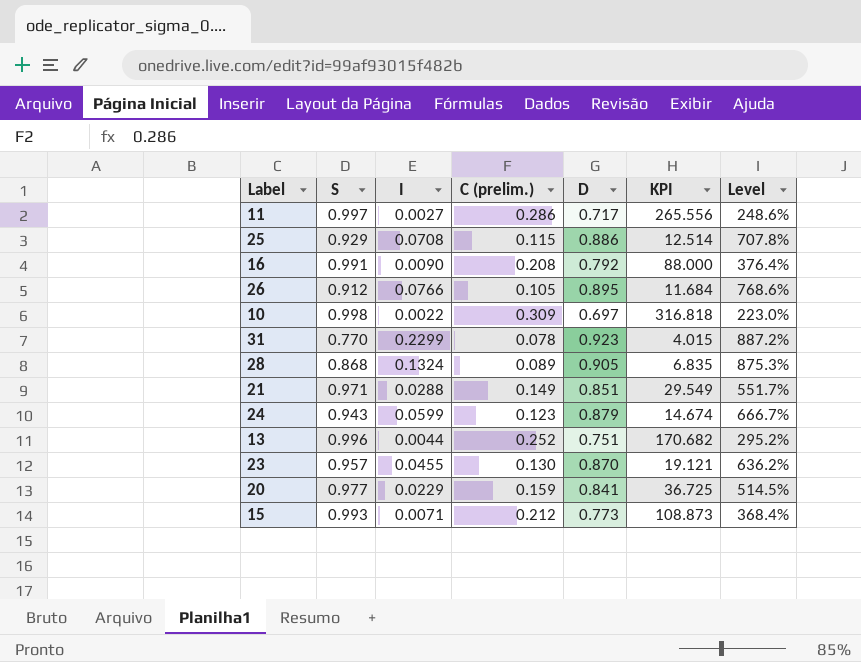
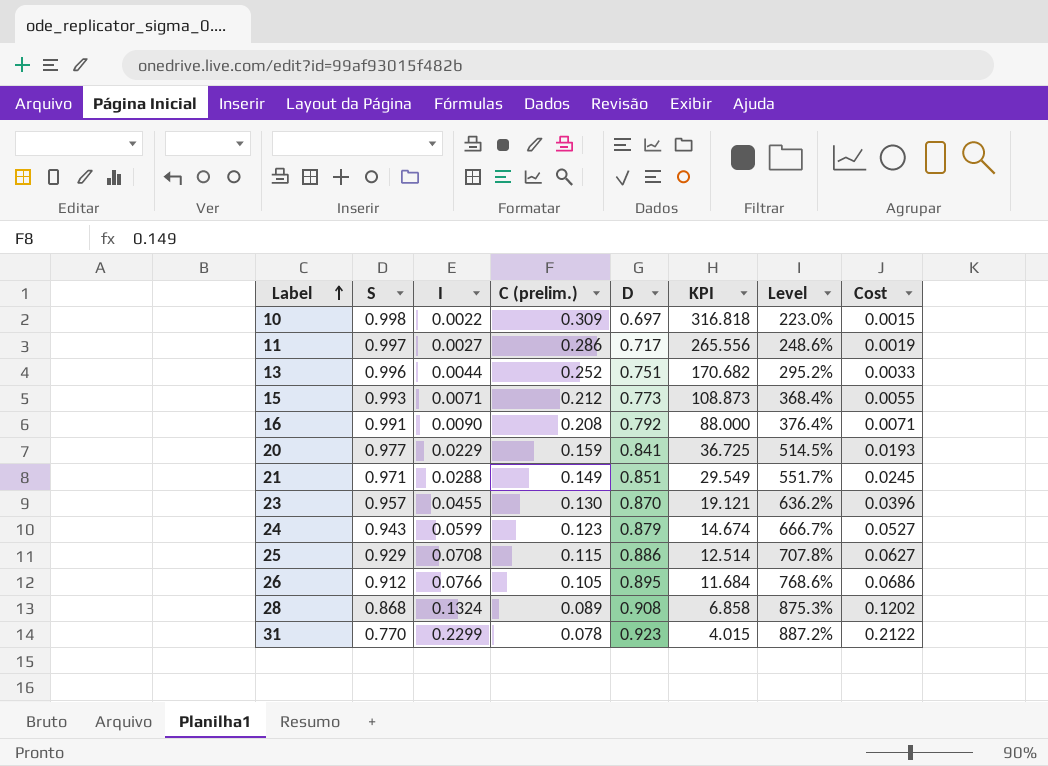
row order: none -> Label ascending
column Cost | formula: none -> [I] * [D]
28 | D: 0.905 -> 0.908
28 | KPI: 6.835 -> 6.858

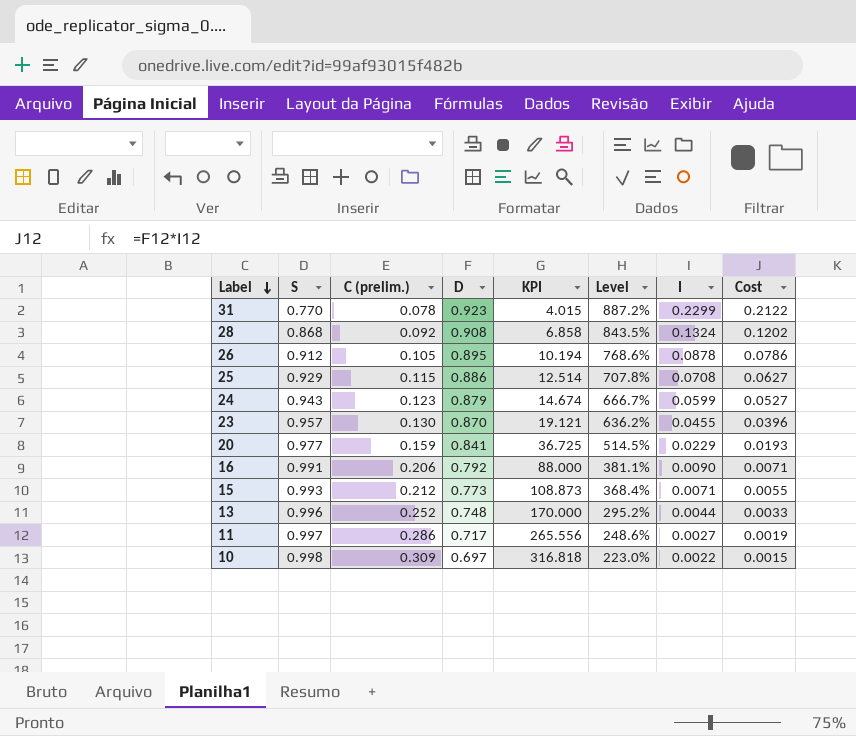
row order: Label ascending -> Label descending
column I | position: 3 -> 7
row 21: 0.971 | 0.0288 | 0.149 | 0.851 | 29.549 | 551.7% | 0.0245 -> none
28 | C (prelim.): 0.089 -> 0.092
28 | Level: 875.3% -> 843.5%
26 | KPI: 11.684 -> 10.194
26 | I: 0.0766 -> 0.0878
26 | Cost: 0.0686 -> 0.0786
16 | C (prelim.): 0.208 -> 0.206
16 | Level: 376.4% -> 381.1%
13 | D: 0.751 -> 0.748
13 | KPI: 170.682 -> 170.000

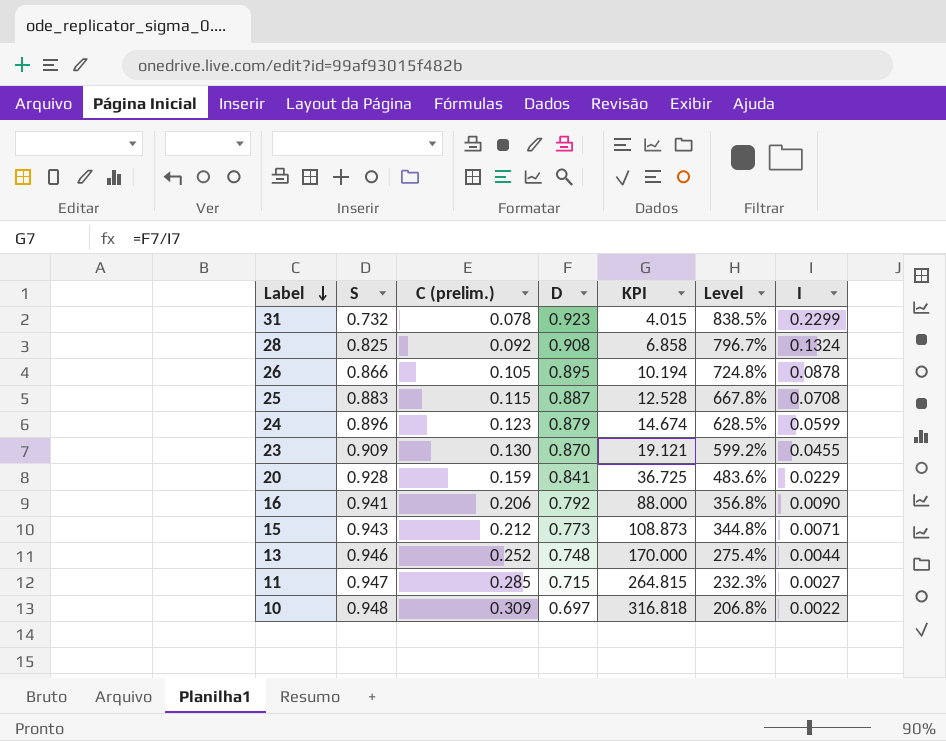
column Cost | formula: [D] * [I] -> none
31 | S: 0.770 -> 0.732
31 | Level: 887.2% -> 838.5%
28 | S: 0.868 -> 0.825
28 | Level: 843.5% -> 796.7%
26 | S: 0.912 -> 0.866
26 | Level: 768.6% -> 724.8%
25 | S: 0.929 -> 0.883
25 | D: 0.886 -> 0.887
25 | KPI: 12.514 -> 12.528
25 | Level: 707.8% -> 667.8%
24 | S: 0.943 -> 0.896
24 | Level: 666.7% -> 628.5%
23 | S: 0.957 -> 0.909
23 | Level: 636.2% -> 599.2%
20 | S: 0.977 -> 0.928
20 | Level: 514.5% -> 483.6%
16 | S: 0.991 -> 0.941
16 | Level: 381.1% -> 356.8%
15 | S: 0.993 -> 0.943
15 | Level: 368.4% -> 344.8%
13 | S: 0.996 -> 0.946
13 | Level: 295.2% -> 275.4%
11 | S: 0.997 -> 0.947
11 | C (prelim.): 0.286 -> 0.285
11 | D: 0.717 -> 0.715
11 | KPI: 265.556 -> 264.815
11 | Level: 248.6% -> 232.3%
10 | S: 0.998 -> 0.948
10 | Level: 223.0% -> 206.8%

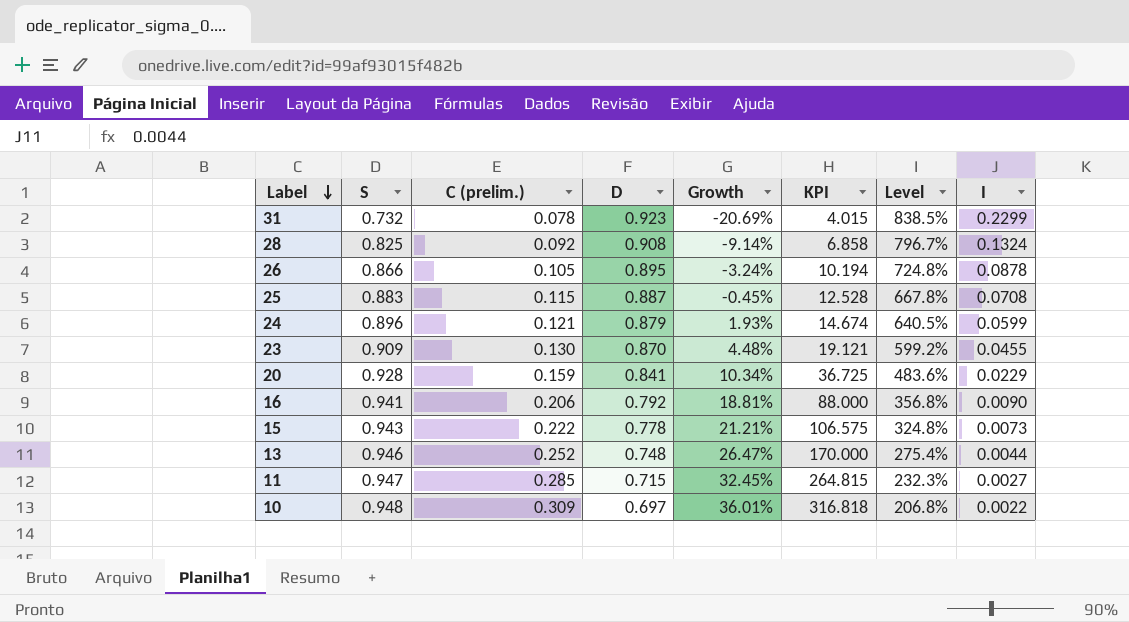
column Growth | formula: none -> ([S] - [D]) / [D]
24 | C (prelim.): 0.123 -> 0.121
24 | Level: 628.5% -> 640.5%
15 | C (prelim.): 0.212 -> 0.222
15 | D: 0.773 -> 0.778
15 | KPI: 108.873 -> 106.575
15 | Level: 344.8% -> 324.8%
15 | I: 0.0071 -> 0.0073

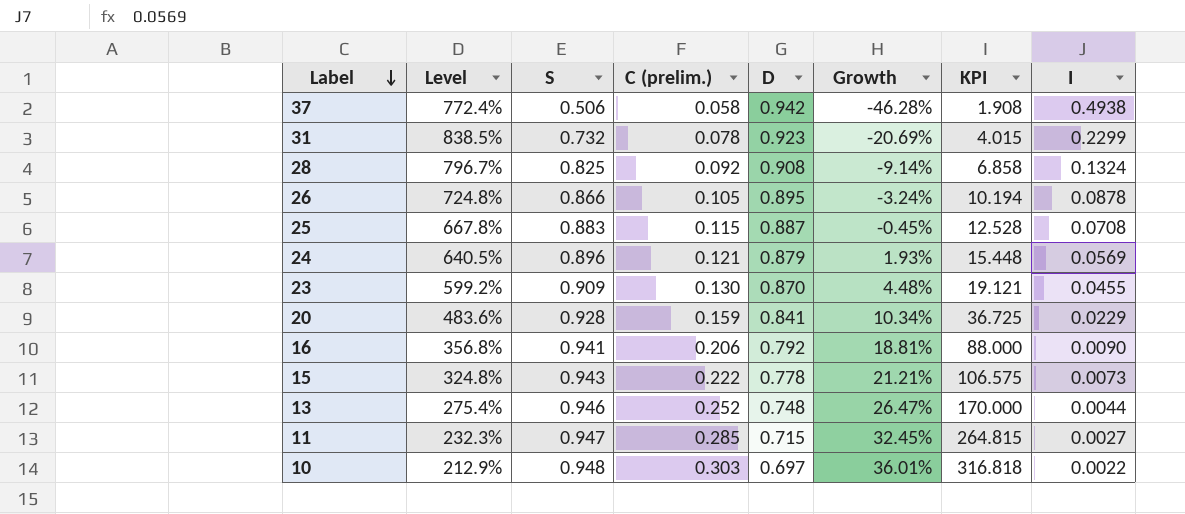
column Level | position: 7 -> 2
row 37: none -> 772.4% | 0.506 | 0.058 | 0.942 | -46.28% | 1.908 | 0.4938
24 | KPI: 14.674 -> 15.448
24 | I: 0.0599 -> 0.0569
10 | Level: 206.8% -> 212.9%
10 | C (prelim.): 0.309 -> 0.303

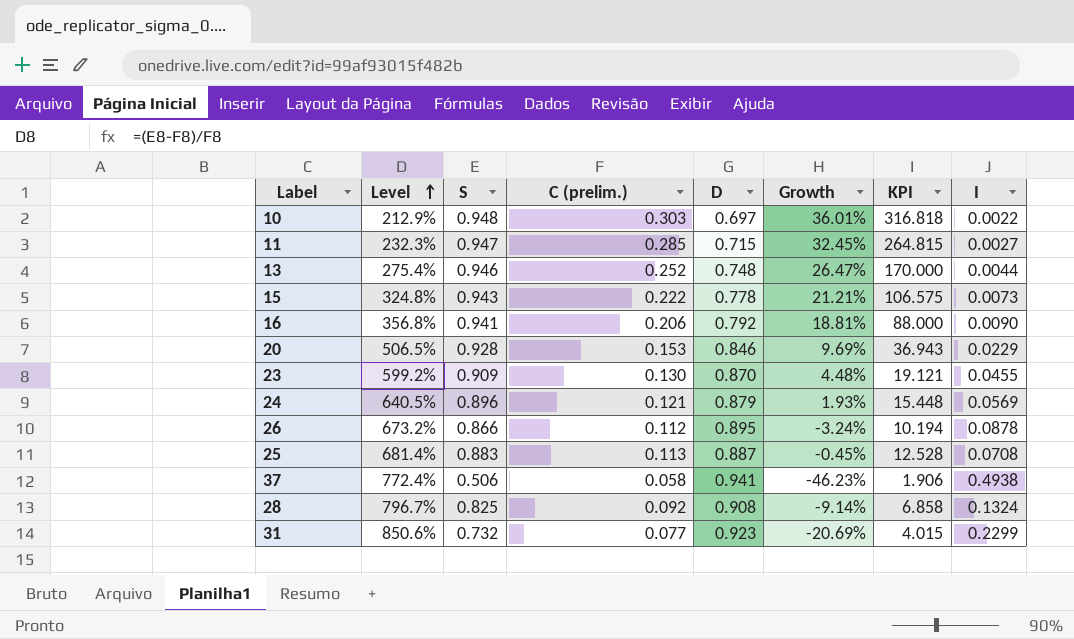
row order: Label descending -> Level ascending
20 | Level: 483.6% -> 506.5%
20 | C (prelim.): 0.159 -> 0.153
20 | D: 0.841 -> 0.846
20 | Growth: 10.34% -> 9.69%
20 | KPI: 36.725 -> 36.943
26 | Level: 724.8% -> 673.2%
26 | C (prelim.): 0.105 -> 0.112
25 | Level: 667.8% -> 681.4%
25 | C (prelim.): 0.115 -> 0.113
37 | D: 0.942 -> 0.941
37 | Growth: -46.28% -> -46.23%
37 | KPI: 1.908 -> 1.906
31 | Level: 838.5% -> 850.6%
31 | C (prelim.): 0.078 -> 0.077

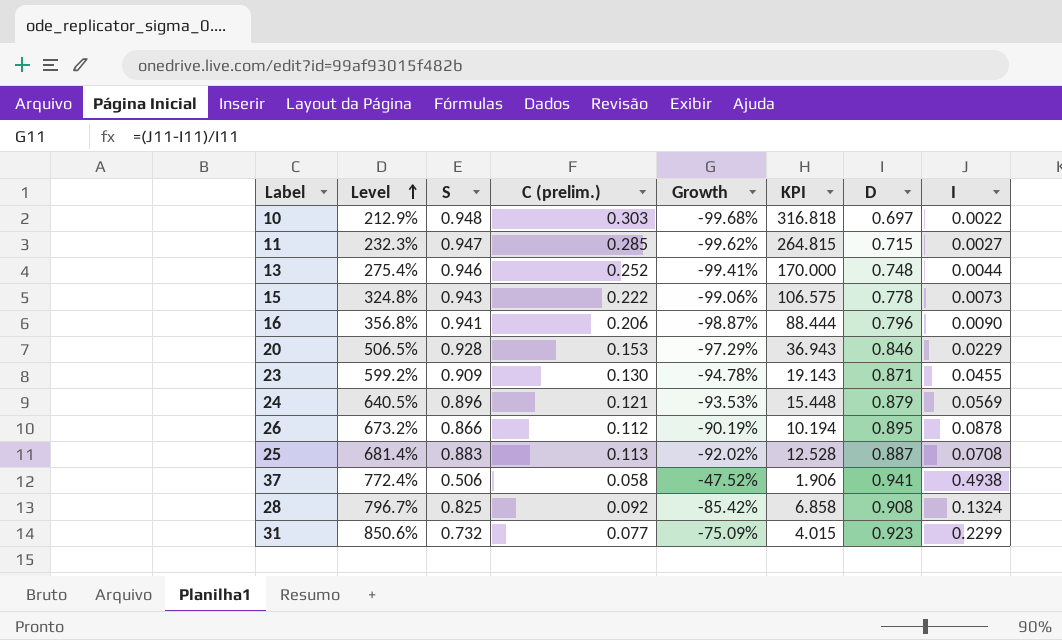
column Growth | formula: ([S] - [D]) / [D] -> ([I] - [D]) / [D]
column D | position: 5 -> 7
16 | KPI: 88.000 -> 88.444
16 | D: 0.792 -> 0.796
23 | KPI: 19.121 -> 19.143
23 | D: 0.870 -> 0.871

